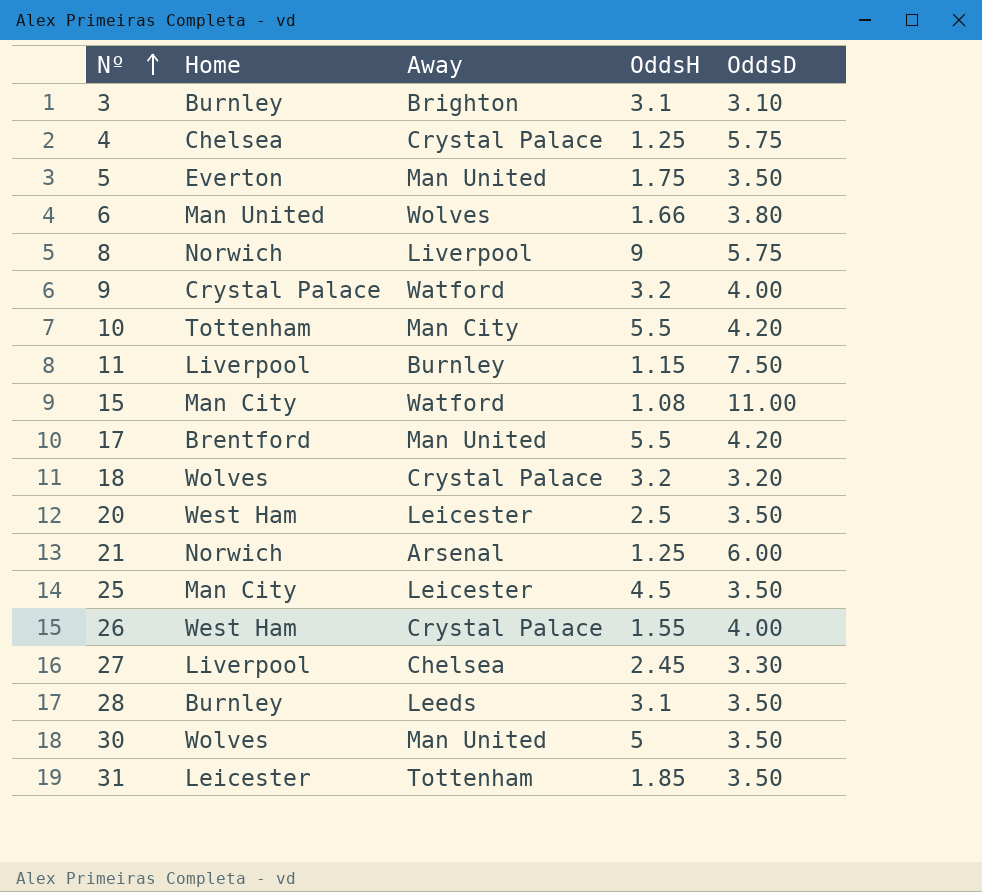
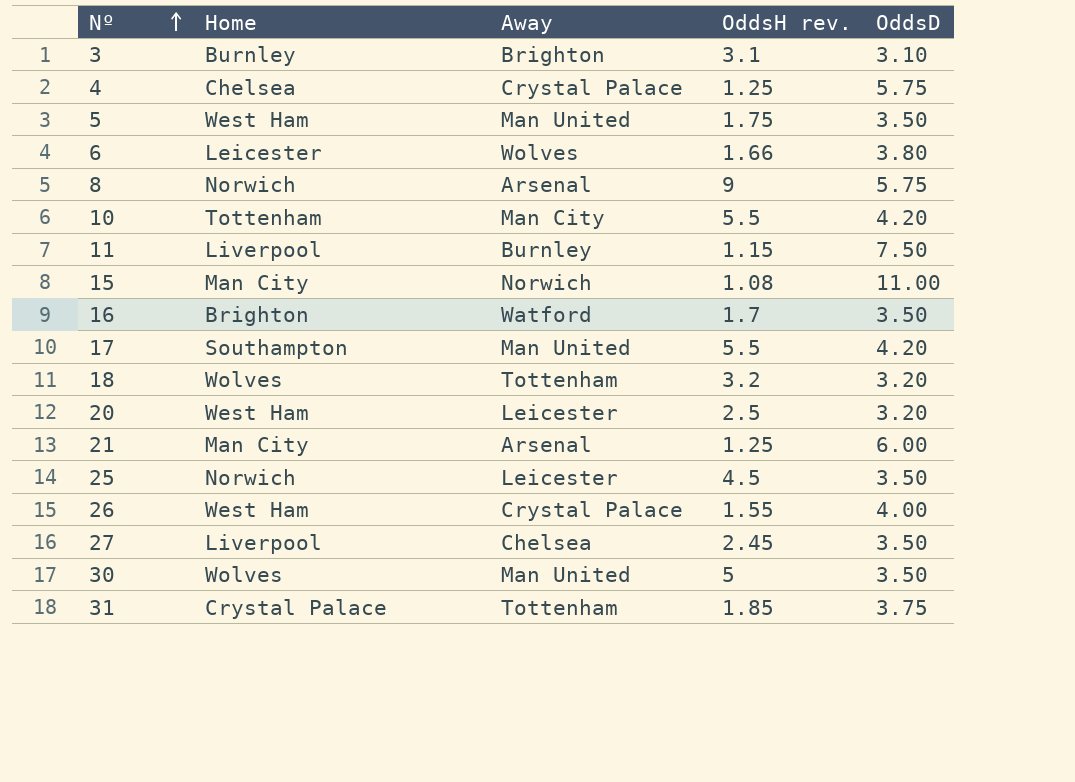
column name: OddsH -> OddsH rev.
row 9: Crystal Palace | Watford | 3.2 | 4.00 -> none
row 28: Burnley | Leeds | 3.1 | 3.50 -> none
5 | Home: Everton -> West Ham
6 | Home: Man United -> Leicester
8 | Away: Liverpool -> Arsenal
15 | Away: Watford -> Norwich
row 16: none -> Brighton | Watford | 1.7 | 3.50
17 | Home: Brentford -> Southampton
18 | Away: Crystal Palace -> Tottenham
20 | OddsD: 3.50 -> 3.20
21 | Home: Norwich -> Man City
25 | Home: Man City -> Norwich
27 | OddsD: 3.30 -> 3.50
31 | Home: Leicester -> Crystal Palace
31 | OddsD: 3.50 -> 3.75

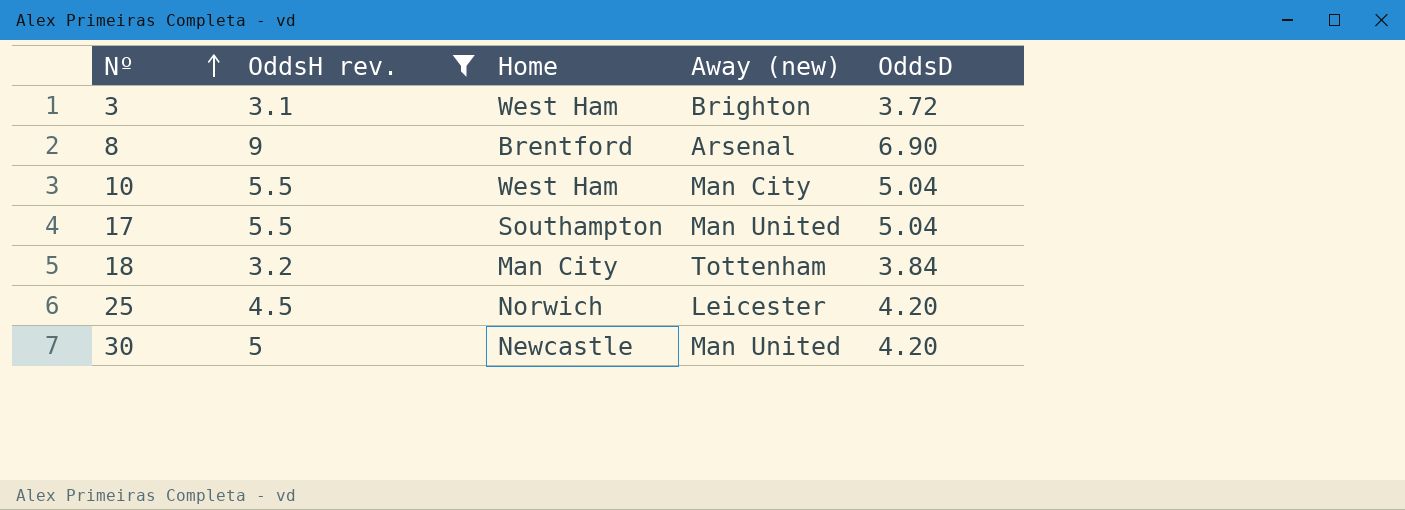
filter: none -> OddsH rev. >= 3.1
column OddsH rev. | position: 4 -> 2
column name: Away -> Away (new)
3 | Home: Burnley -> West Ham
3 | OddsD: 3.10 -> 3.72
8 | Home: Norwich -> Brentford
8 | OddsD: 5.75 -> 6.90
10 | Home: Tottenham -> West Ham
10 | OddsD: 4.20 -> 5.04
17 | OddsD: 4.20 -> 5.04
18 | Home: Wolves -> Man City
18 | OddsD: 3.20 -> 3.84
25 | OddsD: 3.50 -> 4.20
30 | Home: Wolves -> Newcastle
30 | OddsD: 3.50 -> 4.20

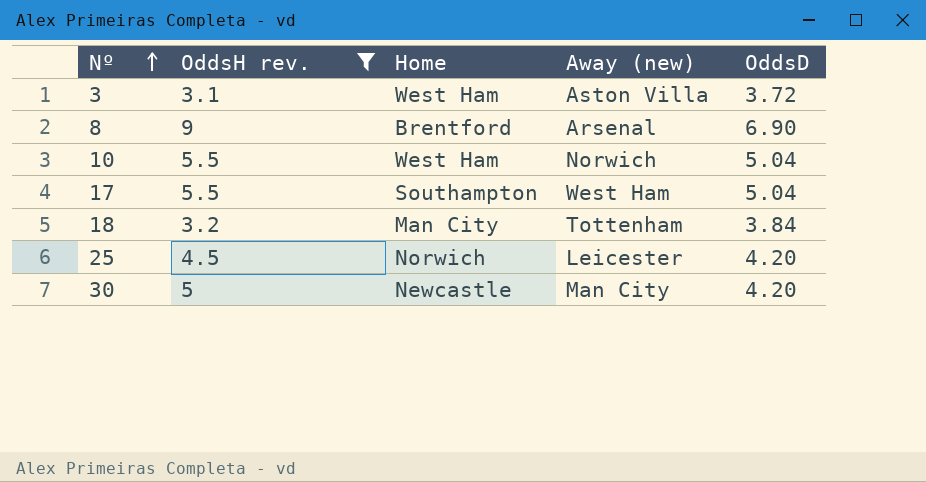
3 | Away (new): Brighton -> Aston Villa
10 | Away (new): Man City -> Norwich
17 | Away (new): Man United -> West Ham
30 | Away (new): Man United -> Man City

